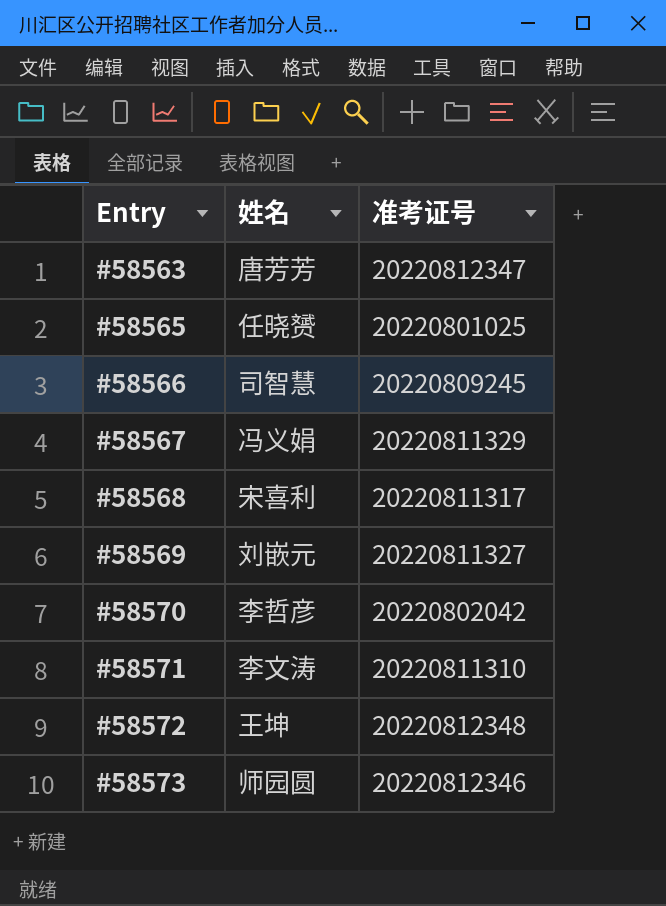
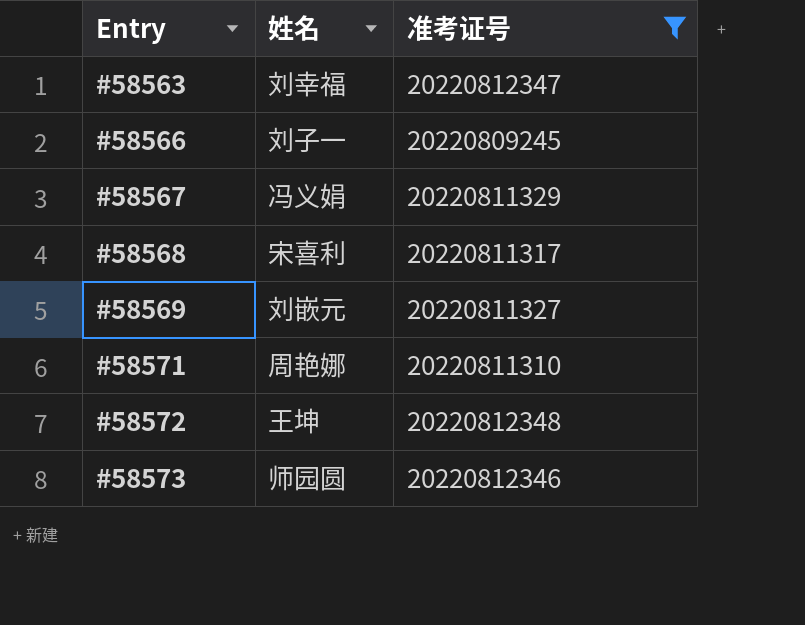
filter: none -> 准考证号 >= 20220809245
#58563 | 姓名: 唐芳芳 -> 刘幸福
#58566 | 姓名: 司智慧 -> 刘子一
#58571 | 姓名: 李文涛 -> 周艳娜

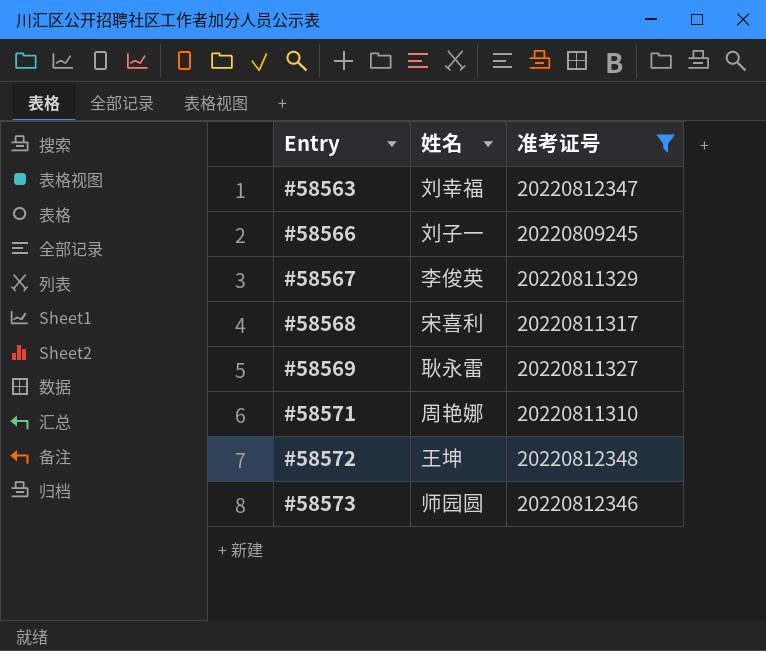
#58567 | 姓名: 冯义娟 -> 李俊英
#58569 | 姓名: 刘嵌元 -> 耿永雷

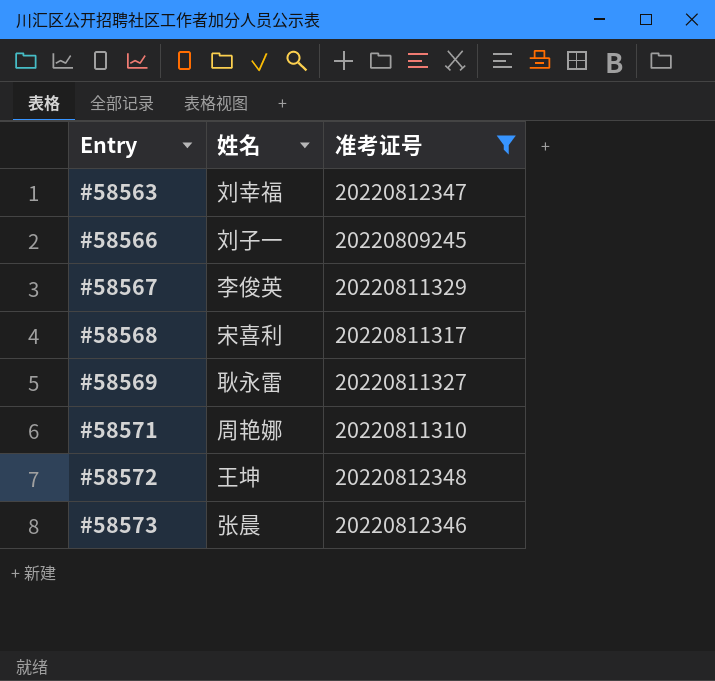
#58573 | 姓名: 师园圆 -> 张晨

